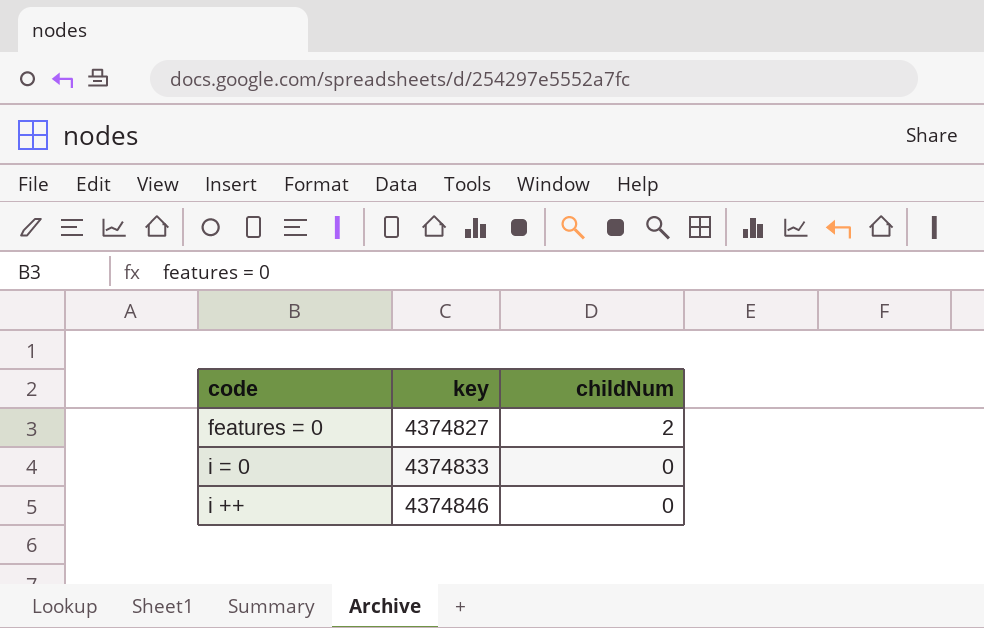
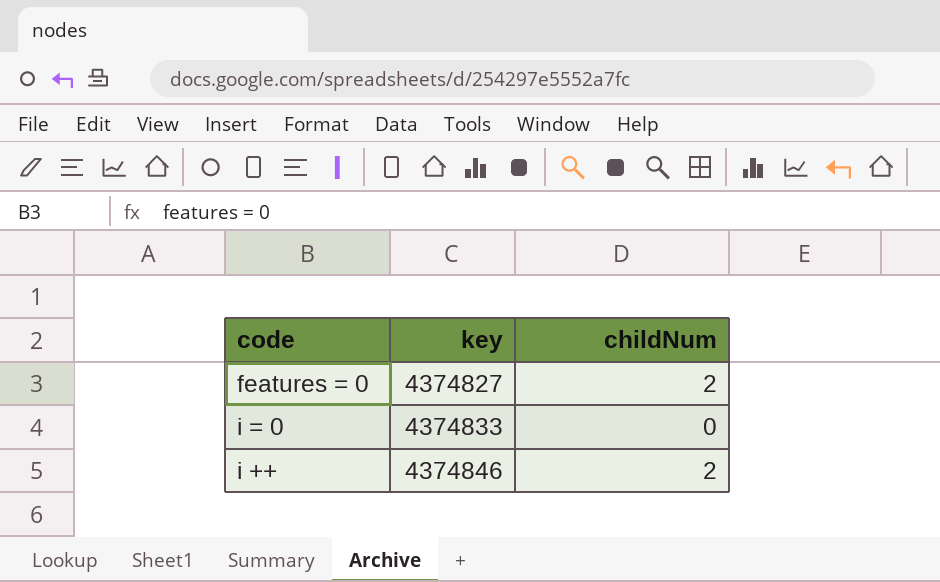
i ++ | childNum: 0 -> 2

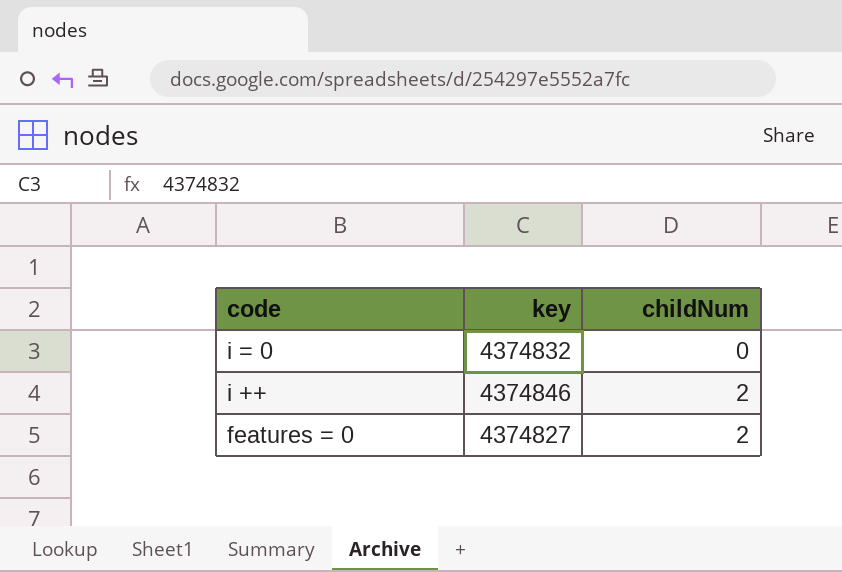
row order: key ascending -> code descending
i = 0 | key: 4374833 -> 4374832

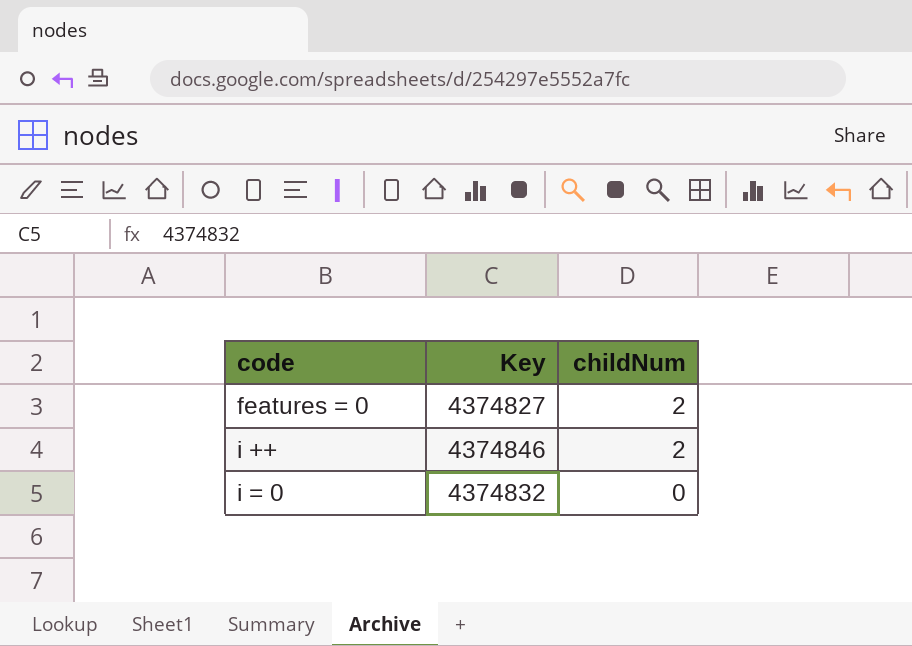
row order: code descending -> code ascending
column name: key -> Key

